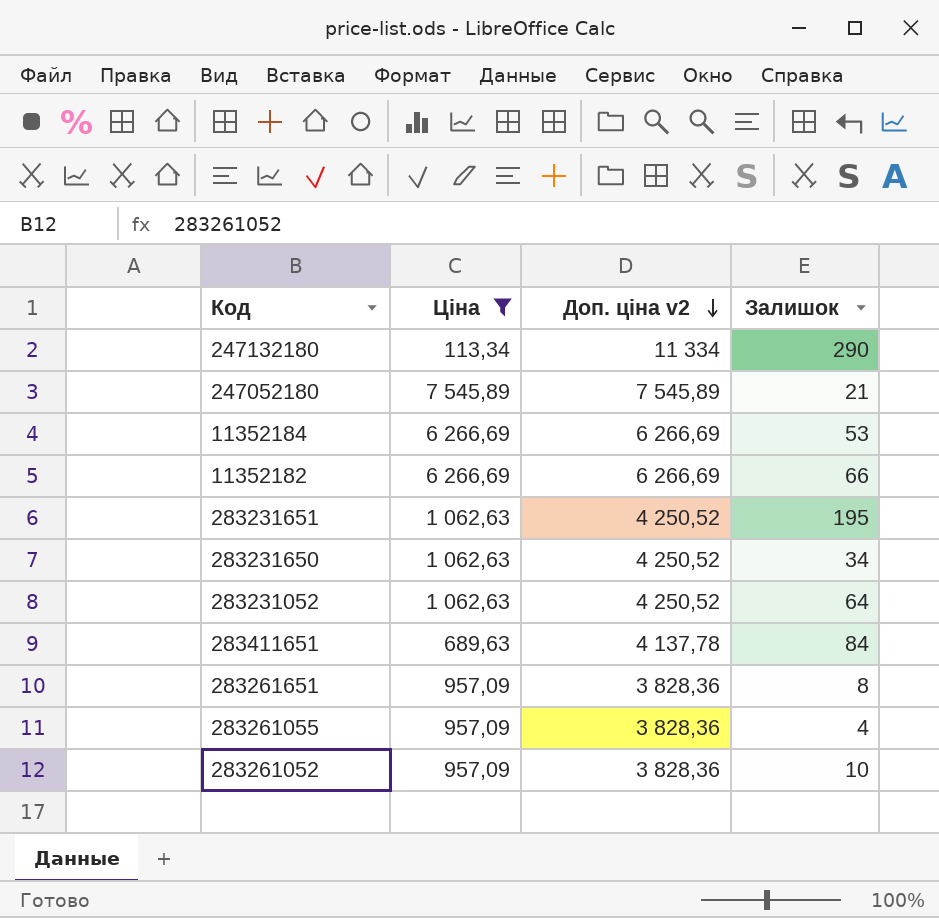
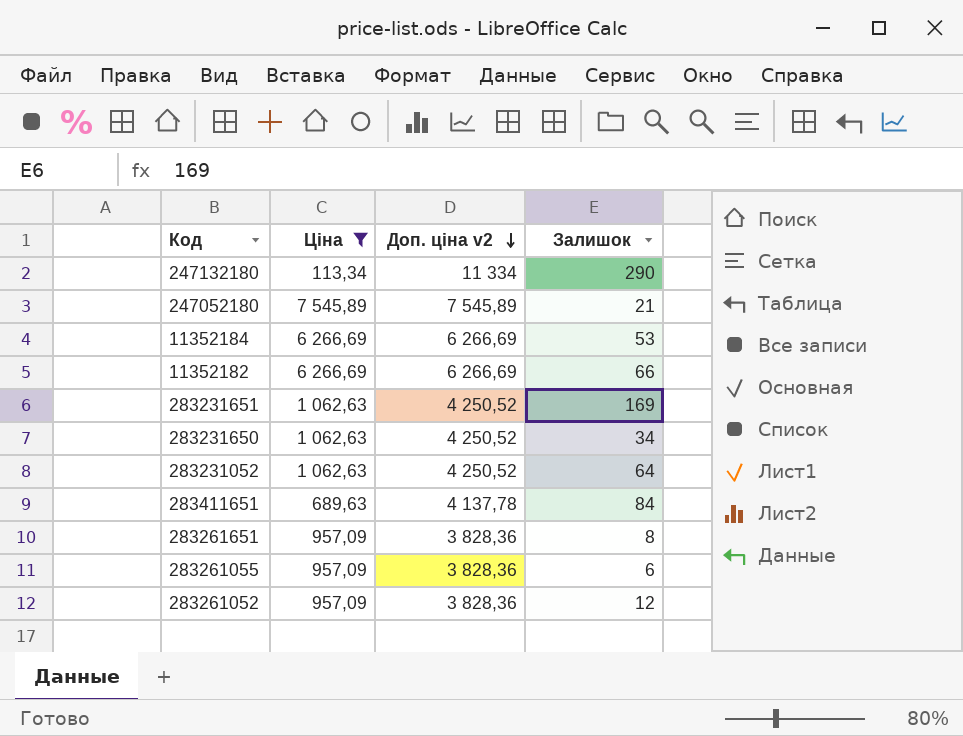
283231651 | Залишок: 195 -> 169
283261055 | Залишок: 4 -> 6
283261052 | Залишок: 10 -> 12

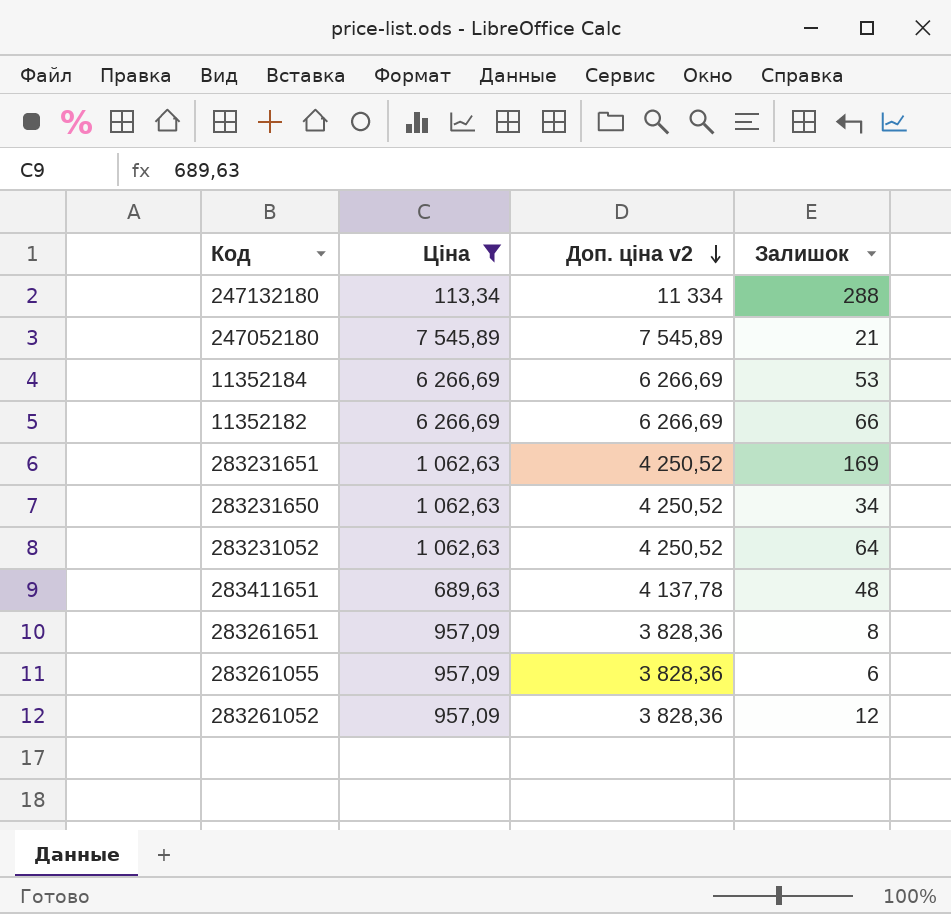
247132180 | Залишок: 290 -> 288
283411651 | Залишок: 84 -> 48

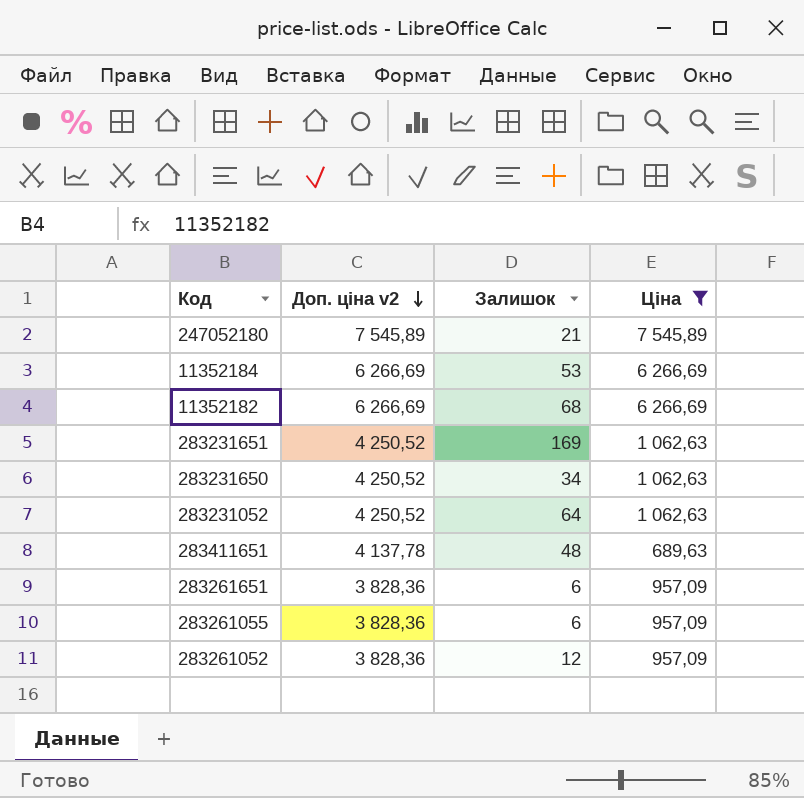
column Ціна | position: 2 -> 4
row 247132180: 113,34 | 11 334 | 288 -> none
11352182 | Залишок: 66 -> 68
283261651 | Залишок: 8 -> 6

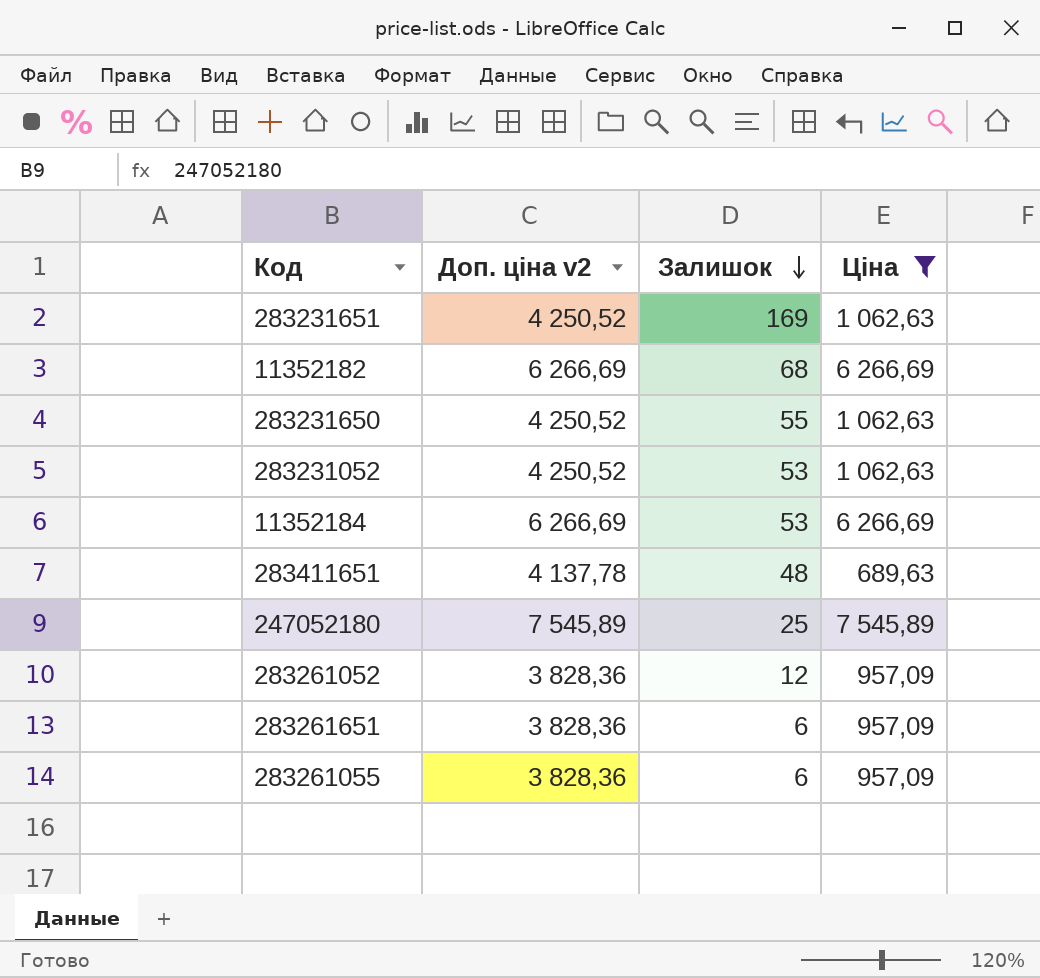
row order: Доп. ціна v2 descending -> Залишок descending
283231650 | Залишок: 34 -> 55
283231052 | Залишок: 64 -> 53
247052180 | Залишок: 21 -> 25

